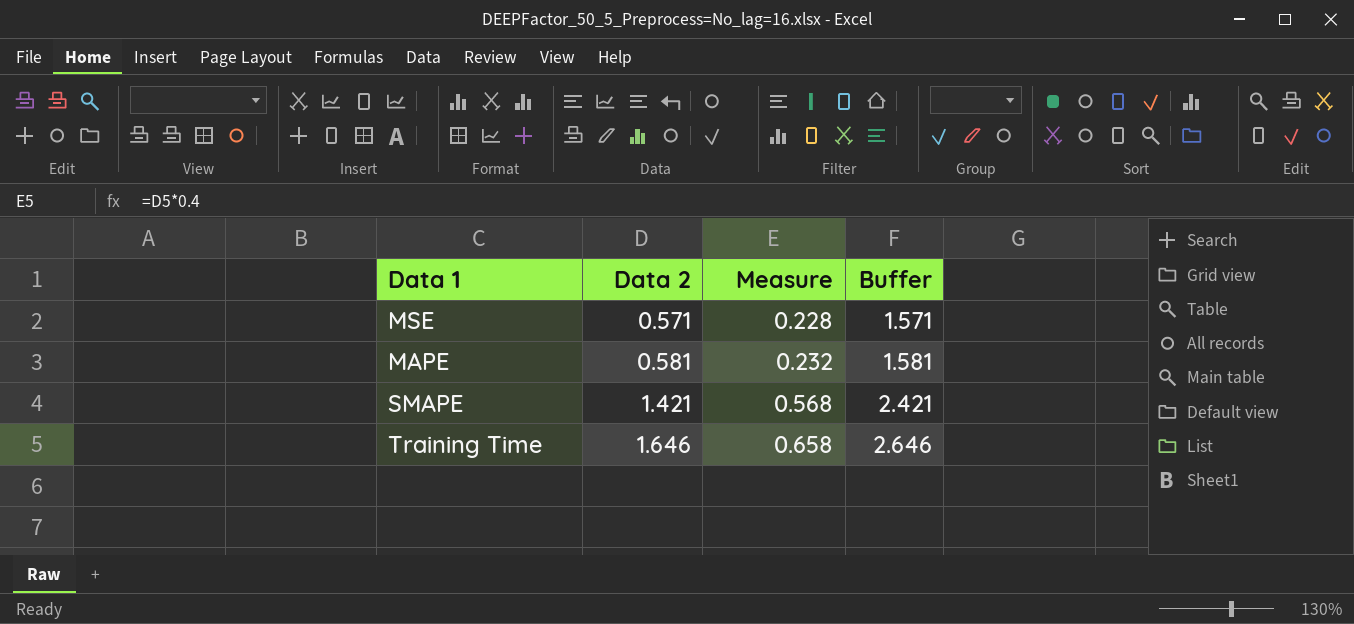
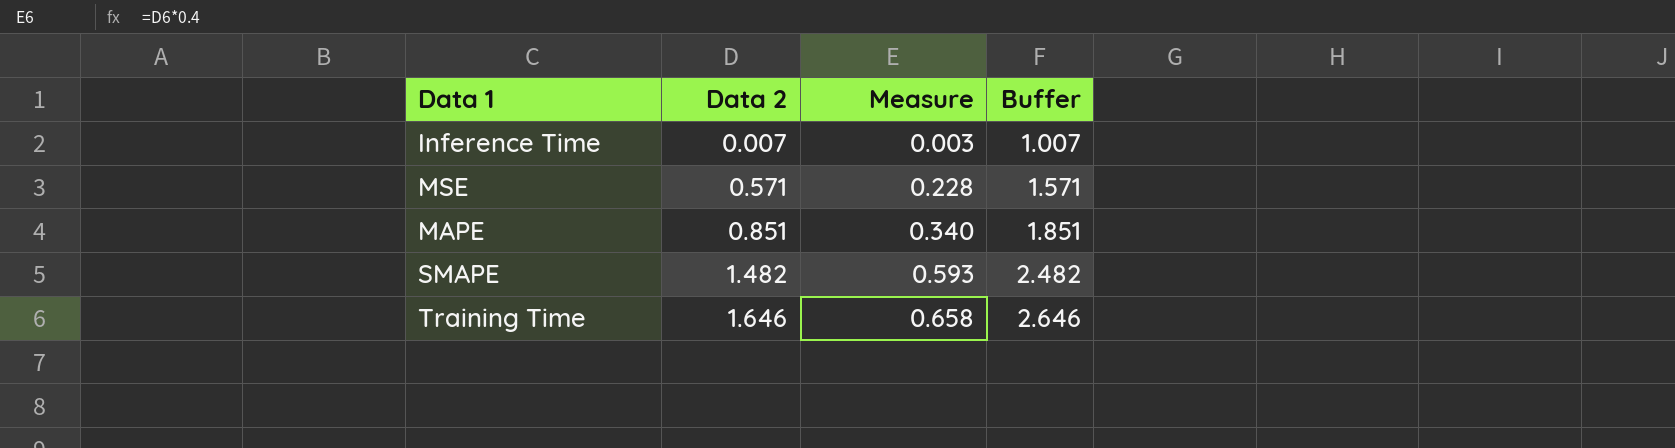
row Inference Time: none -> 0.007 | 0.003 | 1.007
MAPE | Data 2: 0.581 -> 0.851
MAPE | Measure: 0.232 -> 0.340
MAPE | Buffer: 1.581 -> 1.851
SMAPE | Data 2: 1.421 -> 1.482
SMAPE | Measure: 0.568 -> 0.593
SMAPE | Buffer: 2.421 -> 2.482

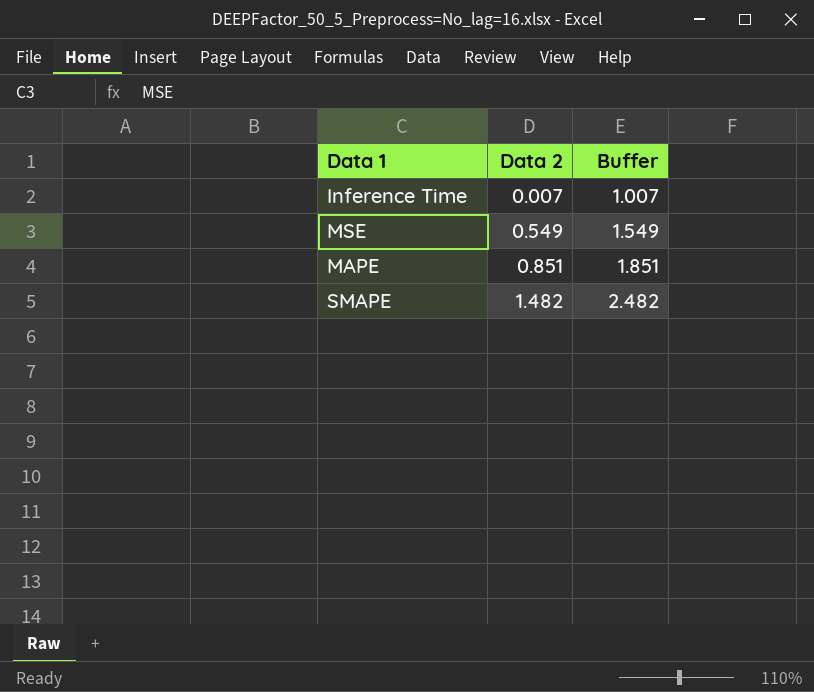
column Measure | formula: [Data 2] * 0.4 -> none
row Training Time: 1.646 | 0.658 | 2.646 -> none
MSE | Data 2: 0.571 -> 0.549
MSE | Buffer: 1.571 -> 1.549

